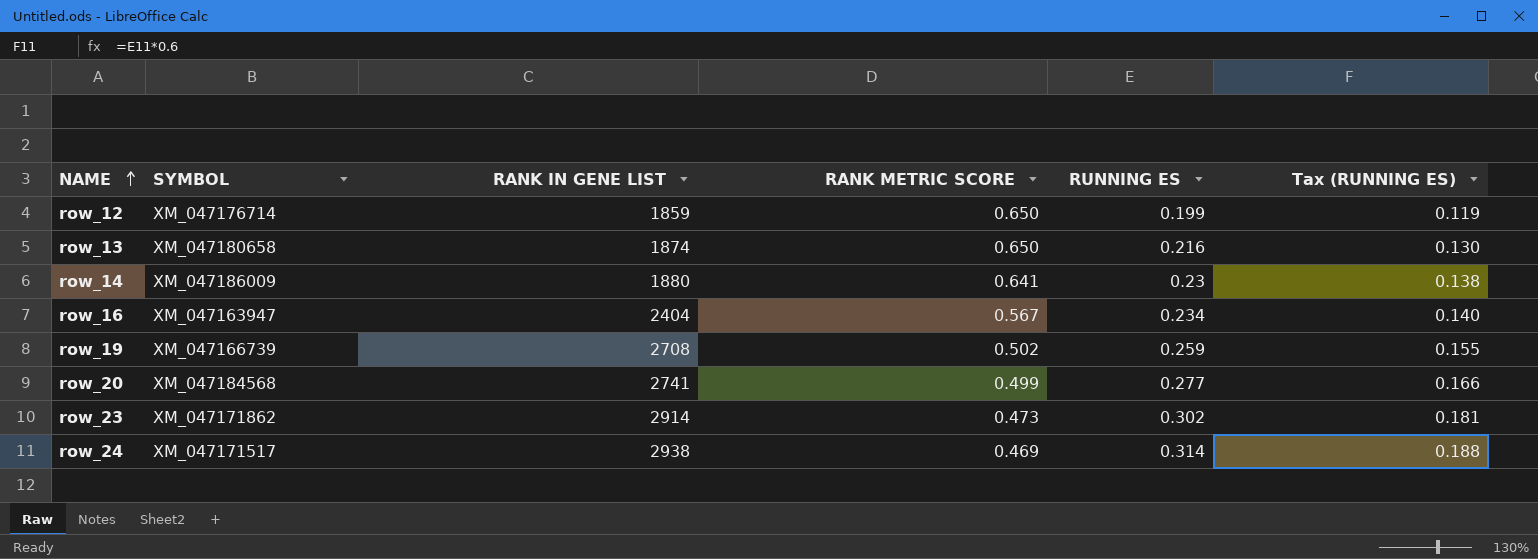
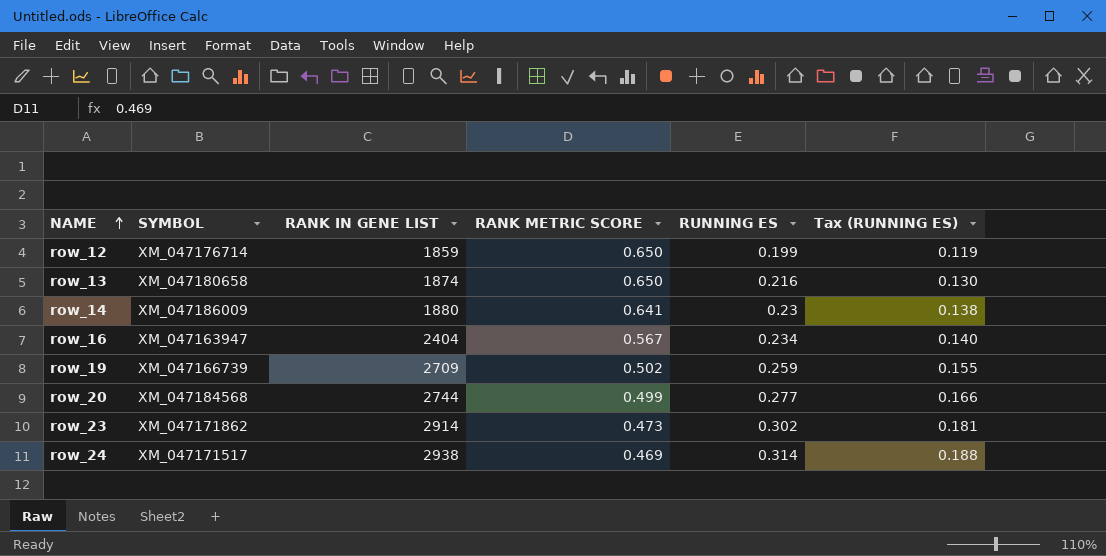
row_19 | RANK IN GENE LIST: 2708 -> 2709
row_20 | RANK IN GENE LIST: 2741 -> 2744

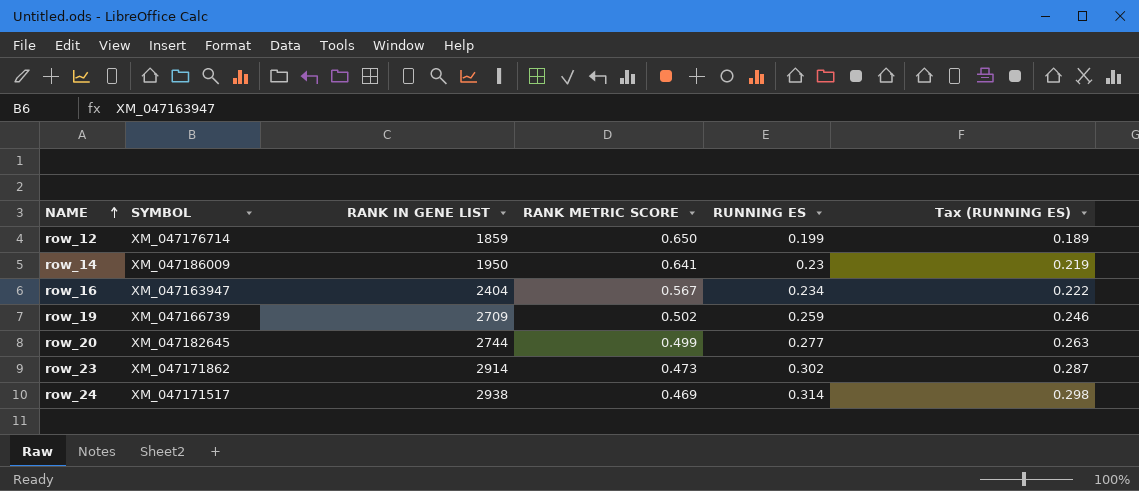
column Tax (RUNNING ES) | formula: [RUNNING ES] * 0.6 -> [RUNNING ES] * 0.95
row row_13: XM_047180658 | 1874 | 0.650 | 0.216 | 0.130 -> none
row_14 | RANK IN GENE LIST: 1880 -> 1950
row_20 | SYMBOL: XM_047184568 -> XM_047182645

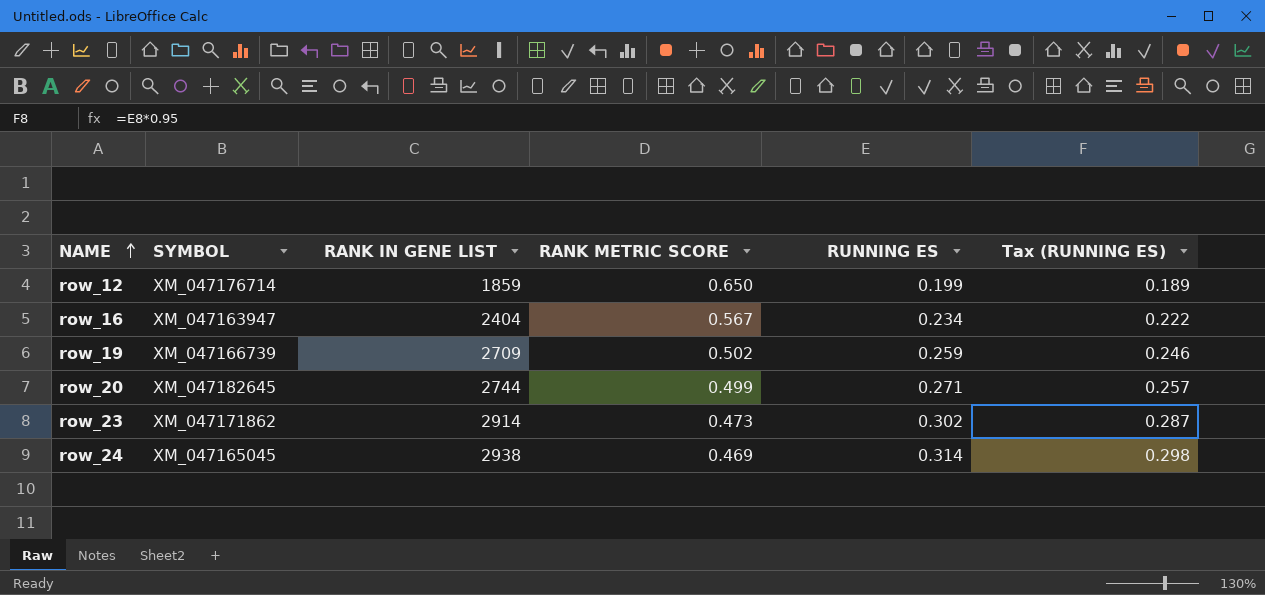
row row_14: XM_047186009 | 1950 | 0.641 | 0.23 | 0.219 -> none
row_20 | RUNNING ES: 0.277 -> 0.271
row_20 | Tax (RUNNING ES): 0.263 -> 0.257
row_24 | SYMBOL: XM_047171517 -> XM_047165045

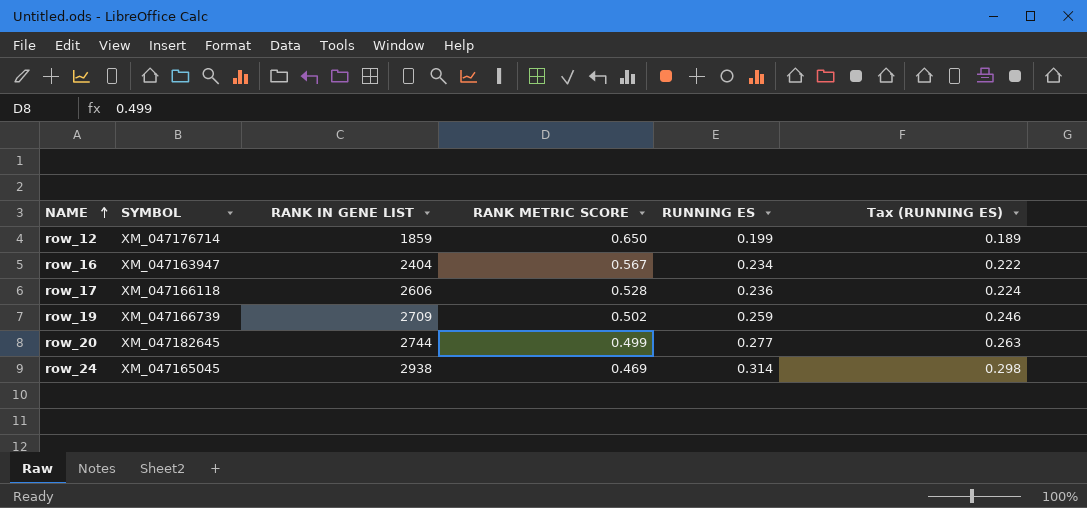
row row_23: XM_047171862 | 2914 | 0.473 | 0.302 | 0.287 -> none
row row_17: none -> XM_047166118 | 2606 | 0.528 | 0.236 | 0.224
row_20 | RUNNING ES: 0.271 -> 0.277
row_20 | Tax (RUNNING ES): 0.257 -> 0.263

